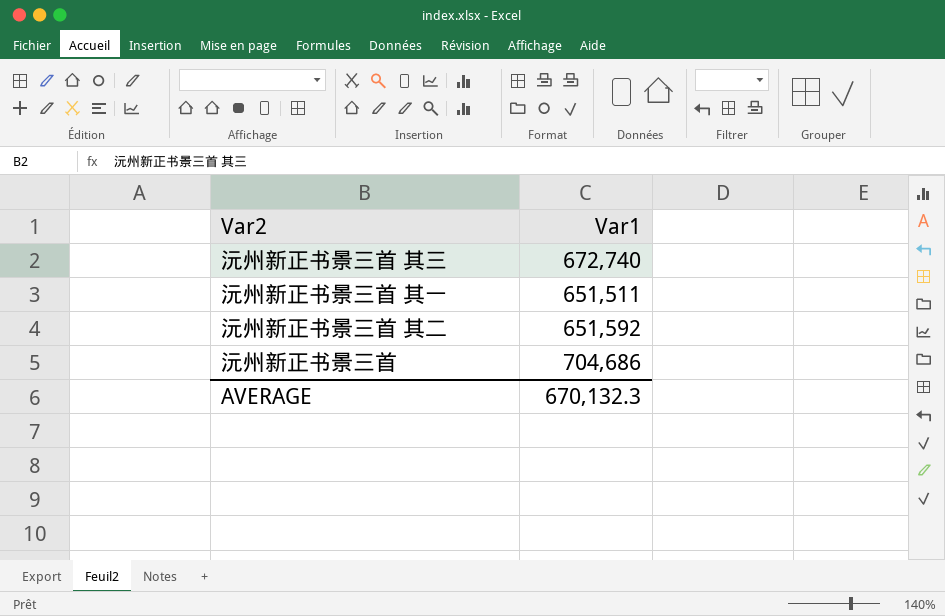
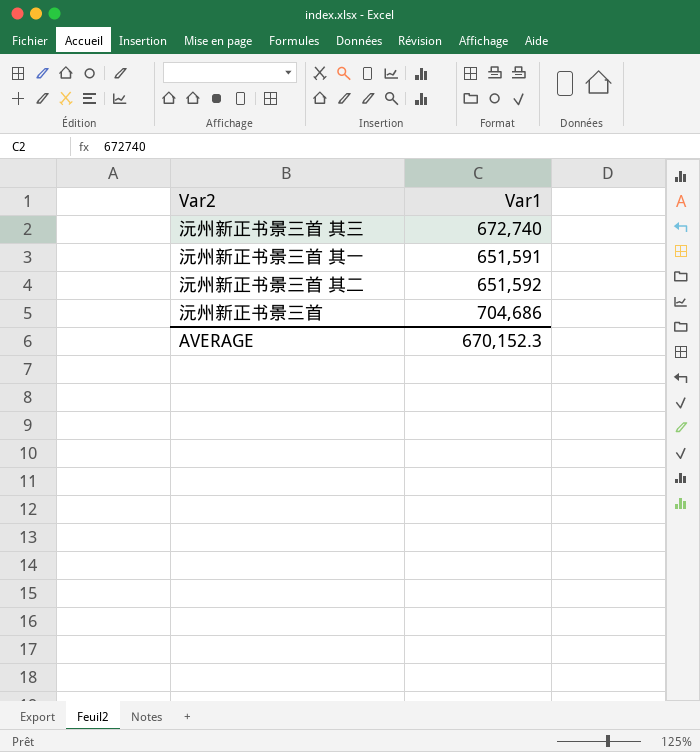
沅州新正书景三首 其一 | Var1: 651,511 -> 651,591
AVERAGE | Var1: 670,132.3 -> 670,152.3

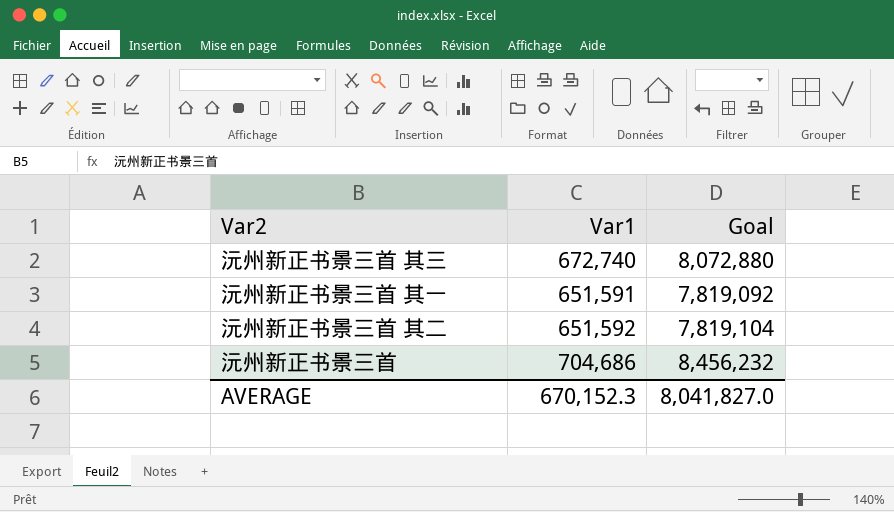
column Goal | formula: none -> [Var1] * 12

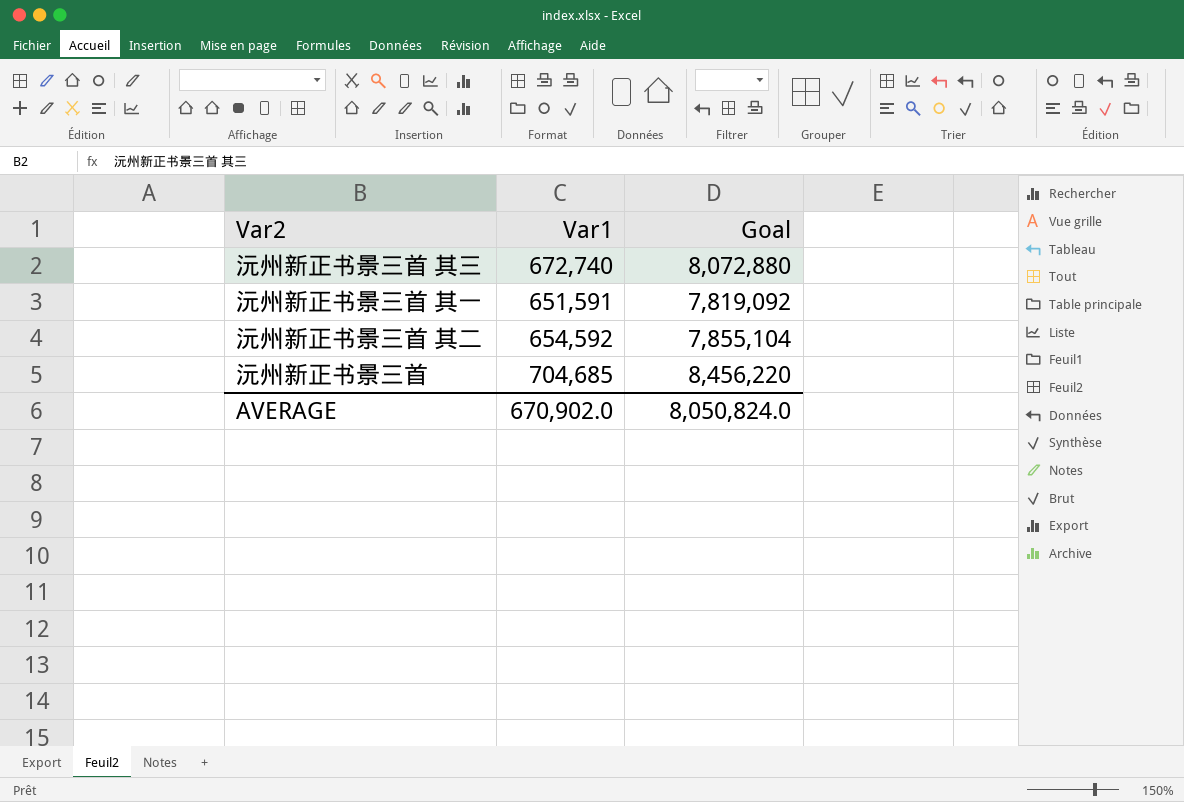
沅州新正书景三首 其二 | Var1: 651,592 -> 654,592
沅州新正书景三首 其二 | Goal: 7,819,104 -> 7,855,104
沅州新正书景三首 | Var1: 704,686 -> 704,685
沅州新正书景三首 | Goal: 8,456,232 -> 8,456,220
AVERAGE | Var1: 670,152.3 -> 670,902.0
AVERAGE | Goal: 8,041,827.0 -> 8,050,824.0

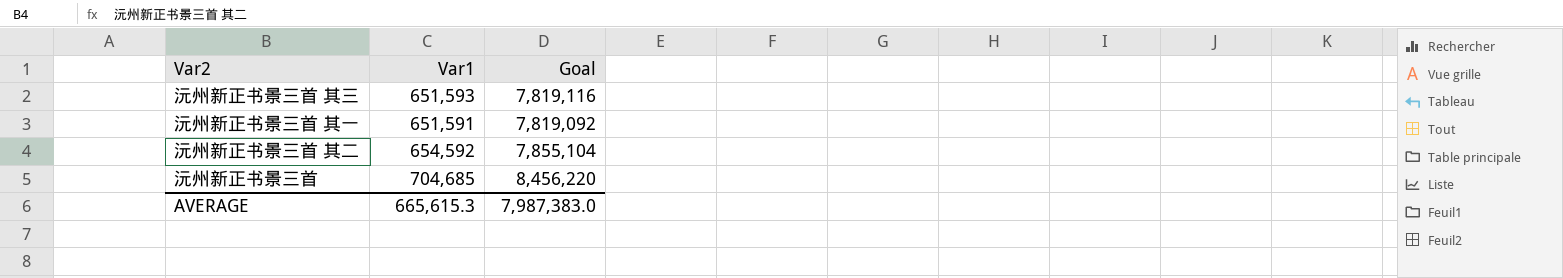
沅州新正书景三首 其三 | Var1: 672,740 -> 651,593
沅州新正书景三首 其三 | Goal: 8,072,880 -> 7,819,116
AVERAGE | Var1: 670,902.0 -> 665,615.3
AVERAGE | Goal: 8,050,824.0 -> 7,987,383.0

